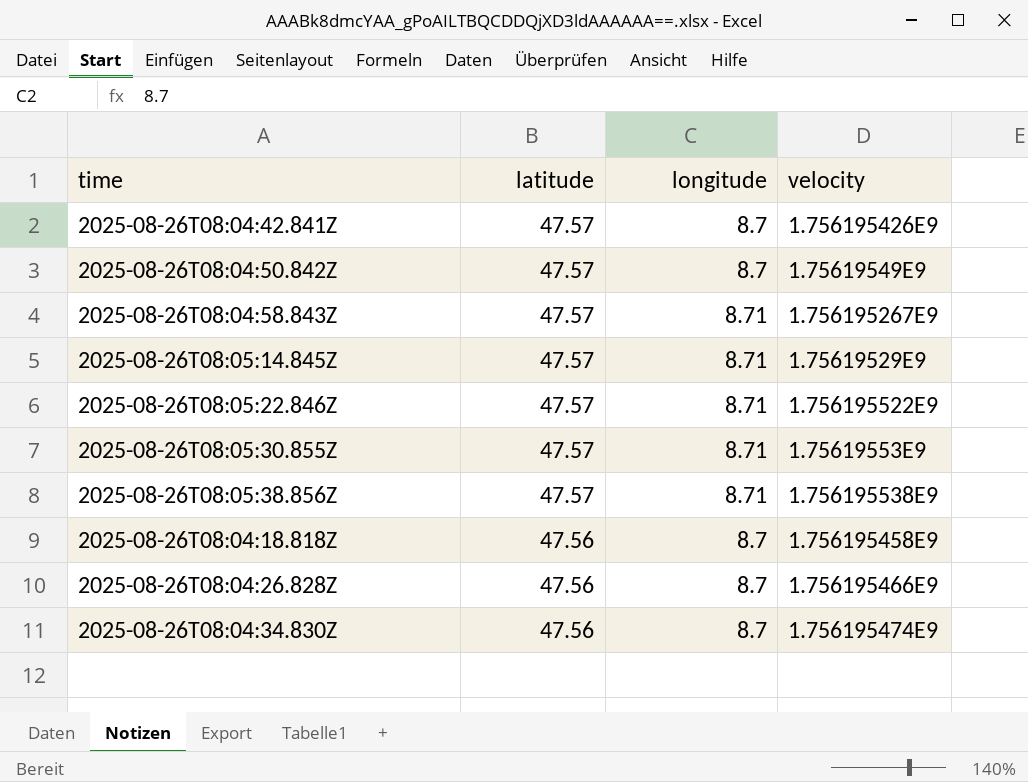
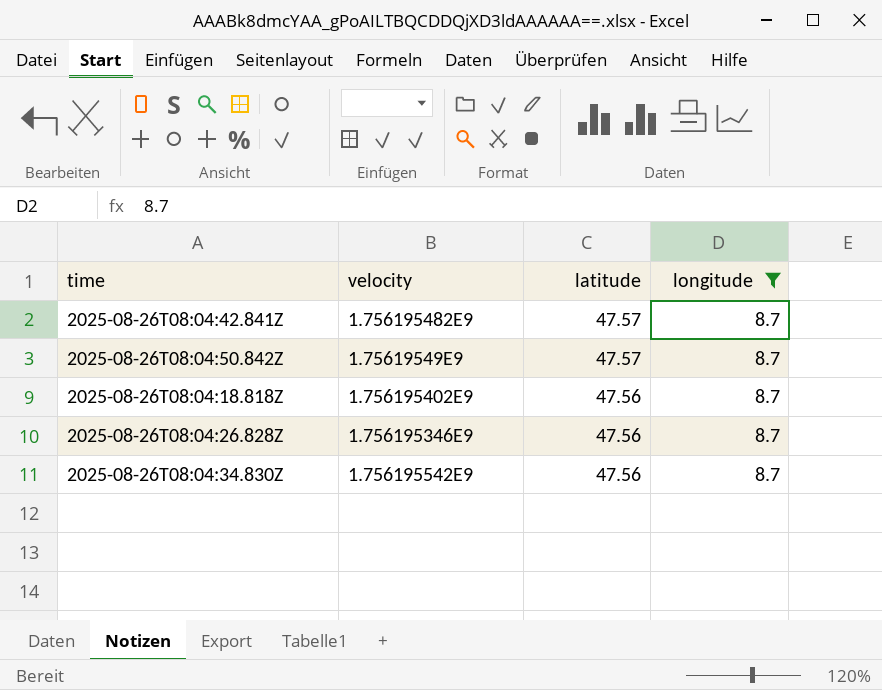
filter: none -> longitude = 8.7
column velocity | position: 4 -> 2
2025-08-26T08:04:42.841Z | velocity: 1.756195426E9 -> 1.756195482E9
2025-08-26T08:04:18.818Z | velocity: 1.756195458E9 -> 1.756195402E9
2025-08-26T08:04:26.828Z | velocity: 1.756195466E9 -> 1.756195346E9
2025-08-26T08:04:34.830Z | velocity: 1.756195474E9 -> 1.756195542E9

